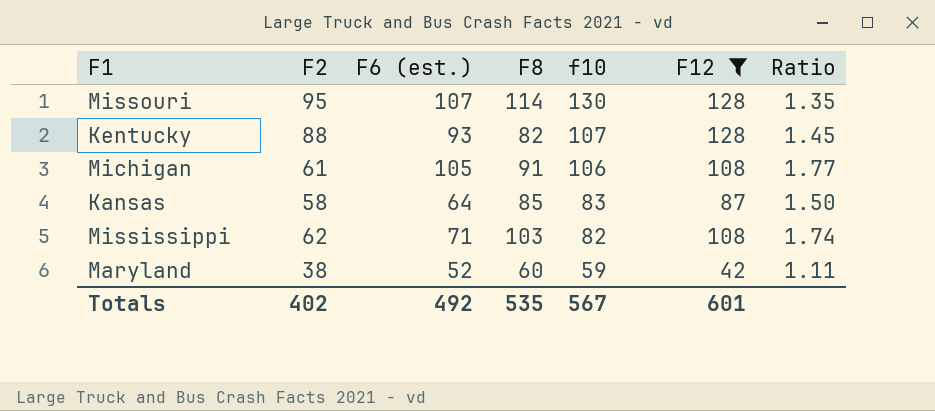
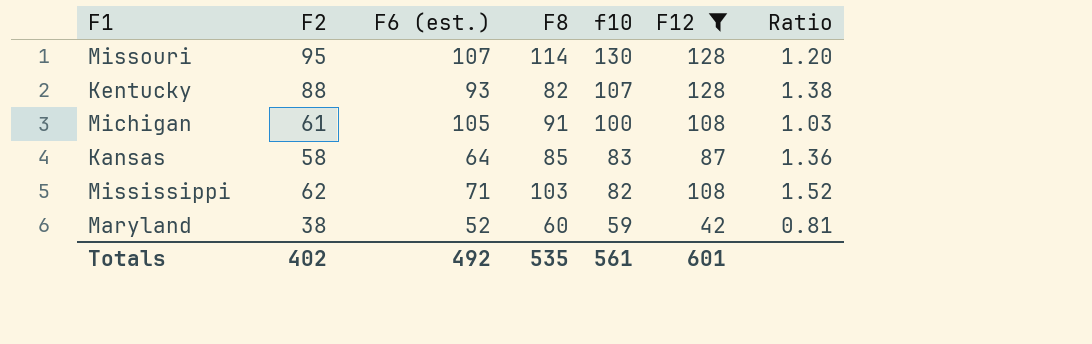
column Ratio | formula: [F12] / [F2] -> [F12] / [F6 (est.)]
Michigan | f10: 106 -> 100
Totals | f10: 567 -> 561

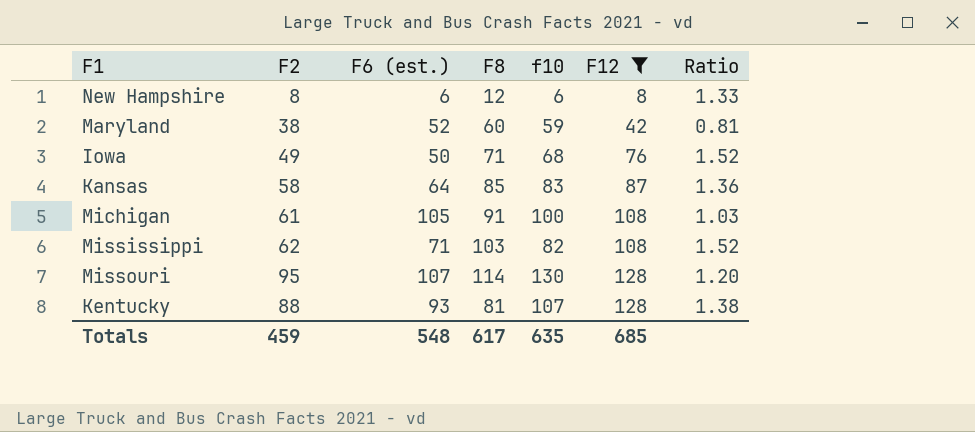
row order: f10 descending -> F12 ascending
row New Hampshire: none -> 8 | 6 | 12 | 6 | 8 | 1.33
row Iowa: none -> 49 | 50 | 71 | 68 | 76 | 1.52
Kentucky | F8: 82 -> 81
Totals | F2: 402 -> 459
Totals | F6 (est.): 492 -> 548
Totals | F8: 535 -> 617
Totals | f10: 561 -> 635
Totals | F12: 601 -> 685

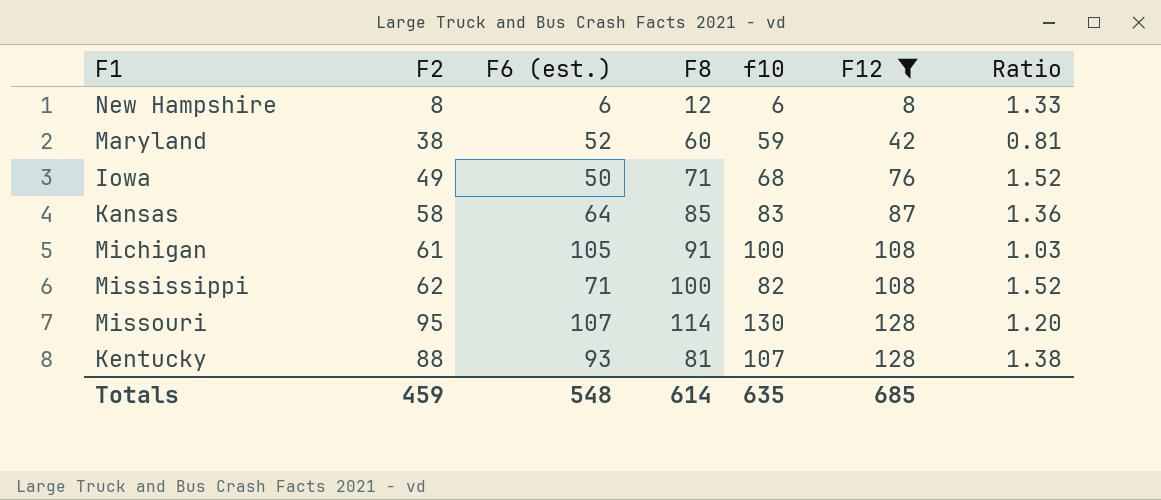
Mississippi | F8: 103 -> 100
Totals | F8: 617 -> 614

